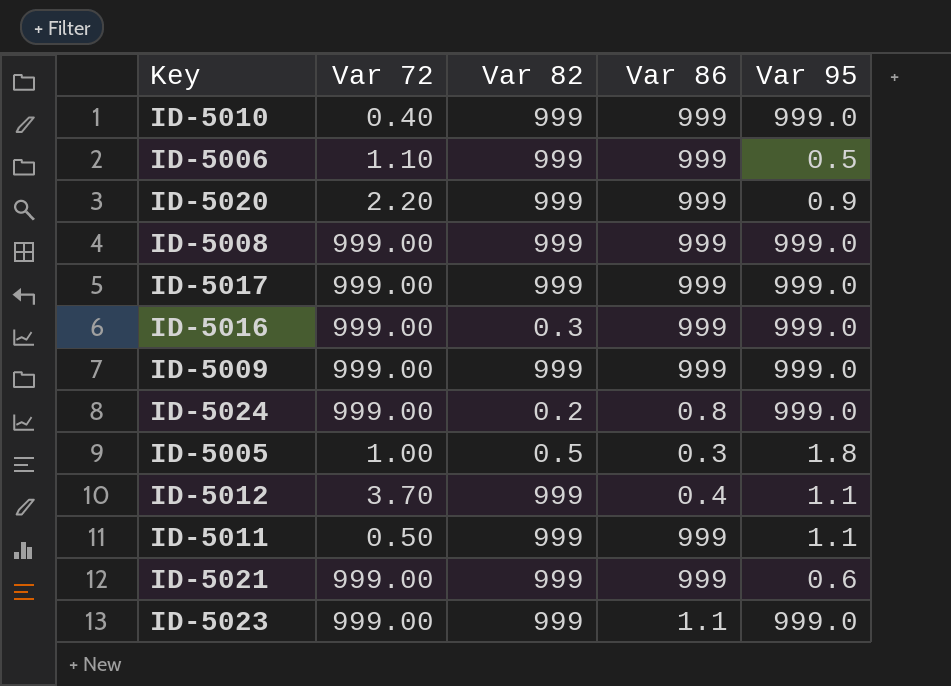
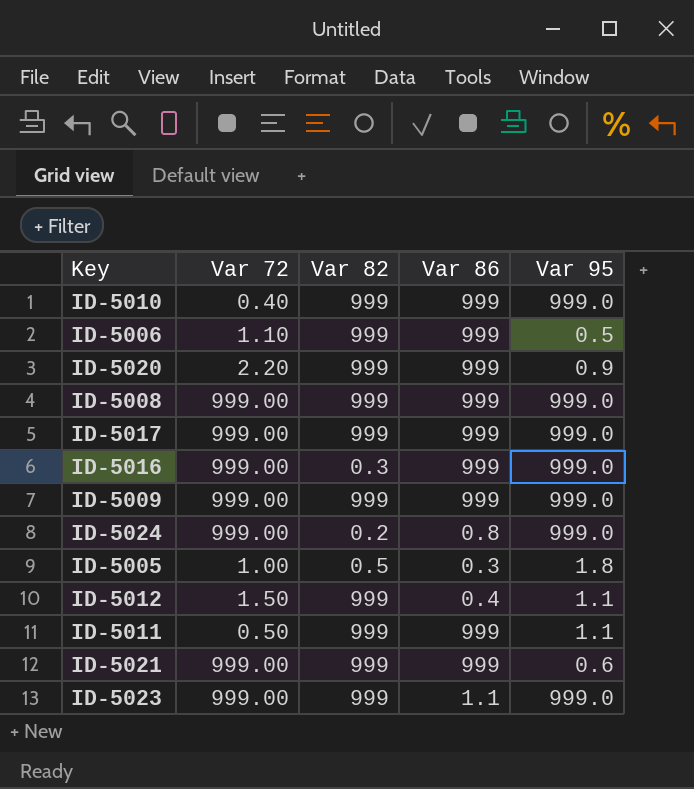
ID-5012 | Var 72: 3.70 -> 1.50

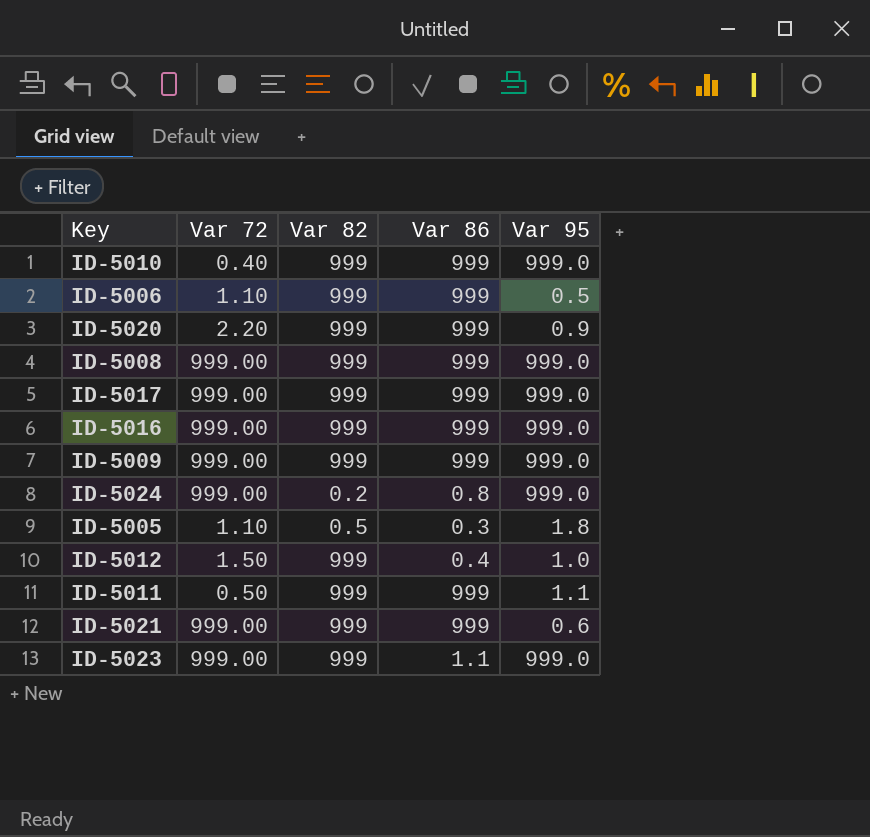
ID-5016 | Var 82: 0.3 -> 999
ID-5005 | Var 72: 1.00 -> 1.10
ID-5012 | Var 95: 1.1 -> 1.0

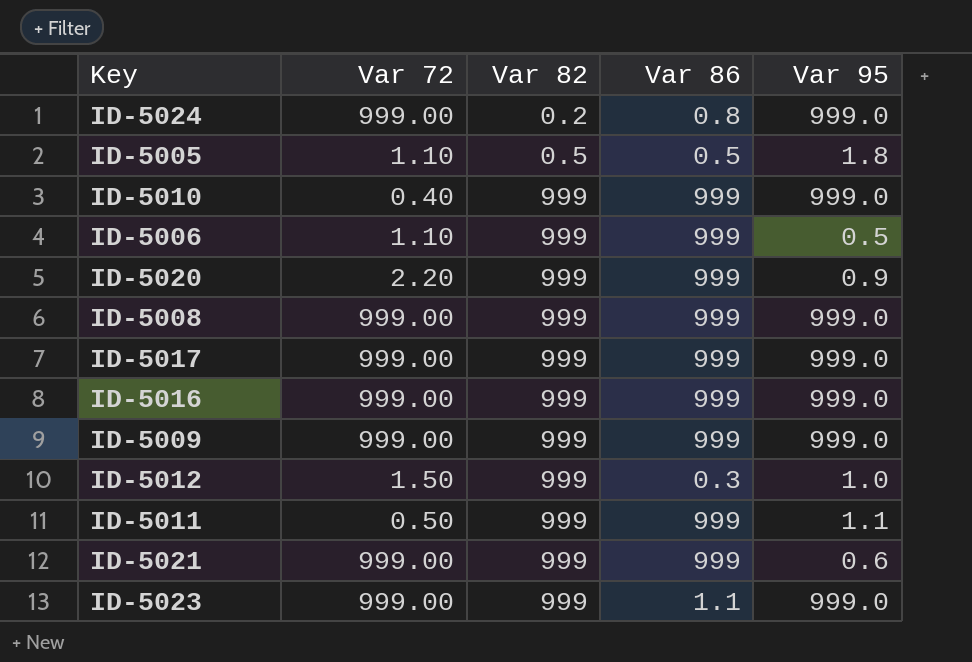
row order: none -> Var 82 ascending
ID-5005 | Var 86: 0.3 -> 0.5
ID-5012 | Var 86: 0.4 -> 0.3

